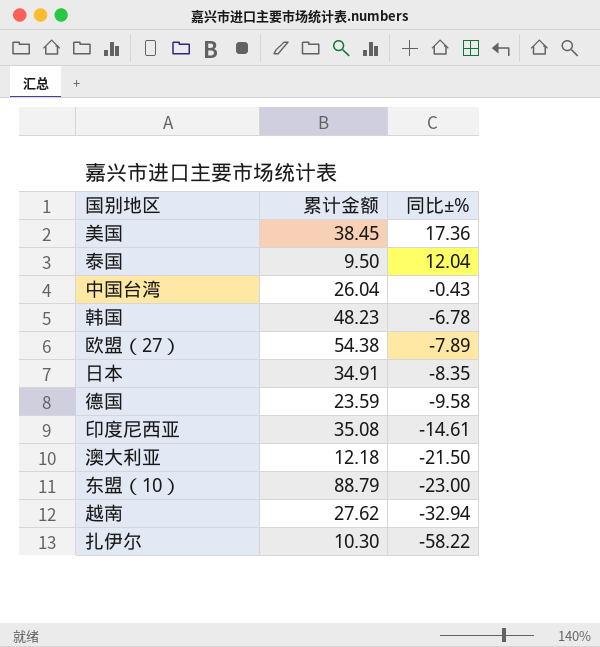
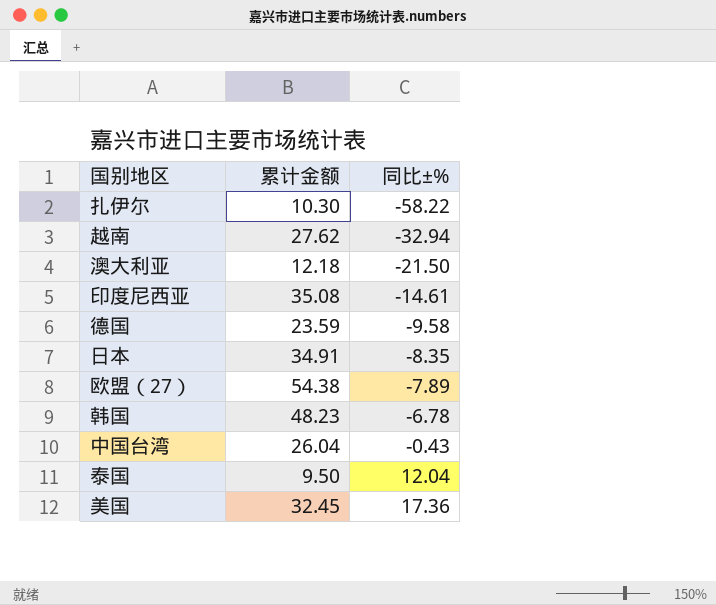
row order: 同比±% descending -> 同比±% ascending
row 东盟（10）: 88.79 | -23.00 -> none
美国 | 累计金额: 38.45 -> 32.45

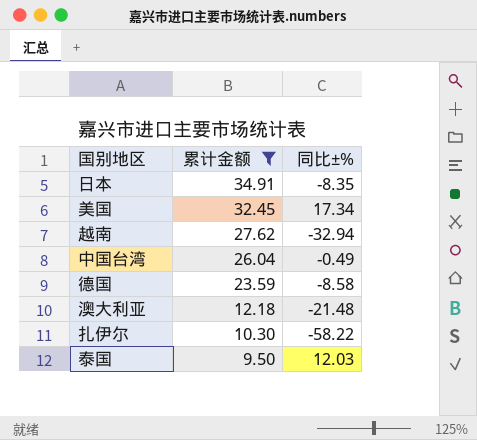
filter: none -> 累计金额 <= 34.91
row order: 同比±% ascending -> 累计金额 descending
美国 | 同比±%: 17.36 -> 17.34
中国台湾 | 同比±%: -0.43 -> -0.49
德国 | 同比±%: -9.58 -> -8.58
澳大利亚 | 同比±%: -21.50 -> -21.48
泰国 | 同比±%: 12.04 -> 12.03

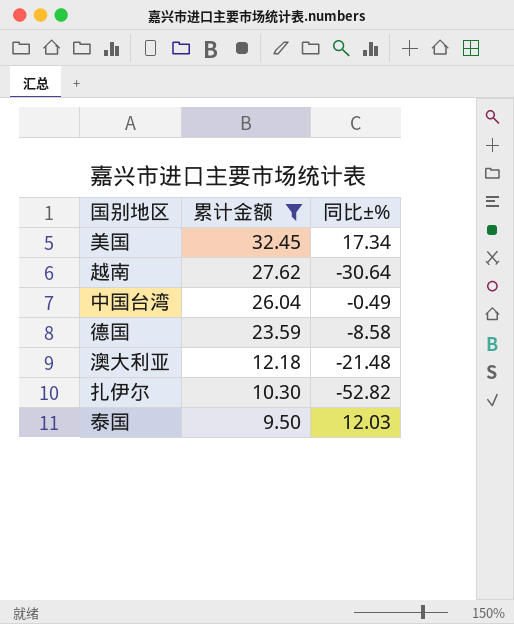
row 日本: 34.91 | -8.35 -> none
越南 | 同比±%: -32.94 -> -30.64
扎伊尔 | 同比±%: -58.22 -> -52.82

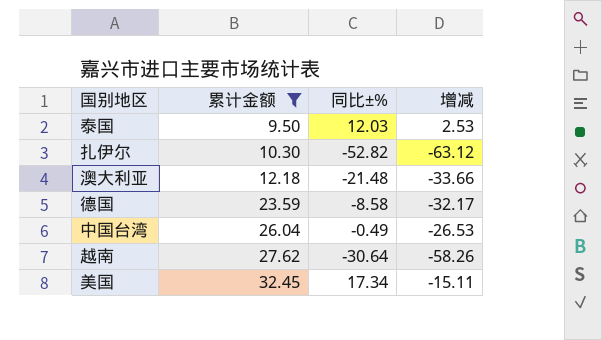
row order: 累计金额 descending -> 累计金额 ascending
column 增减 | formula: none -> [同比±%] - [累计金额]

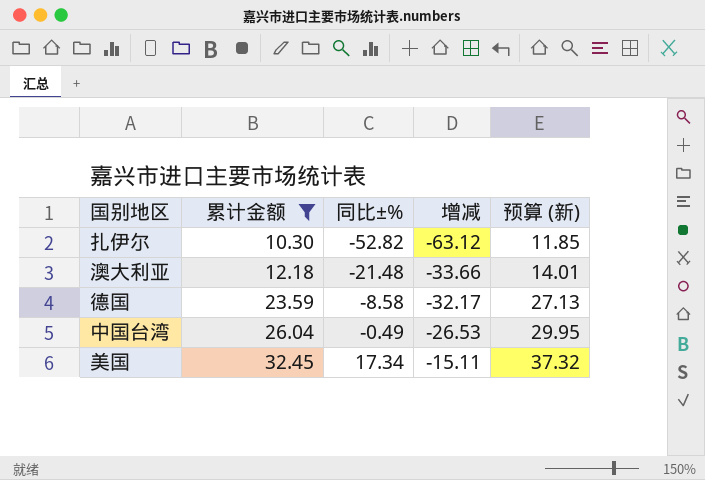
column 预算 (新) | formula: none -> [累计金额] * 1.15
row 泰国: 9.50 | 12.03 | 2.53 -> none
row 越南: 27.62 | -30.64 | -58.26 -> none

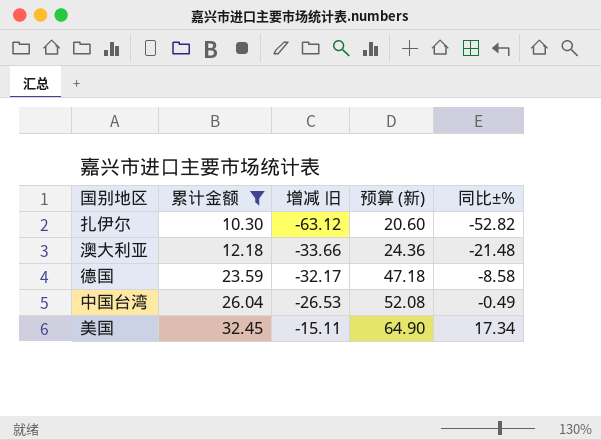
column name: 增减 -> 增减 旧
column 预算 (新) | formula: [累计金额] * 1.15 -> [累计金额] * 2
column 同比±% | position: 3 -> 5

